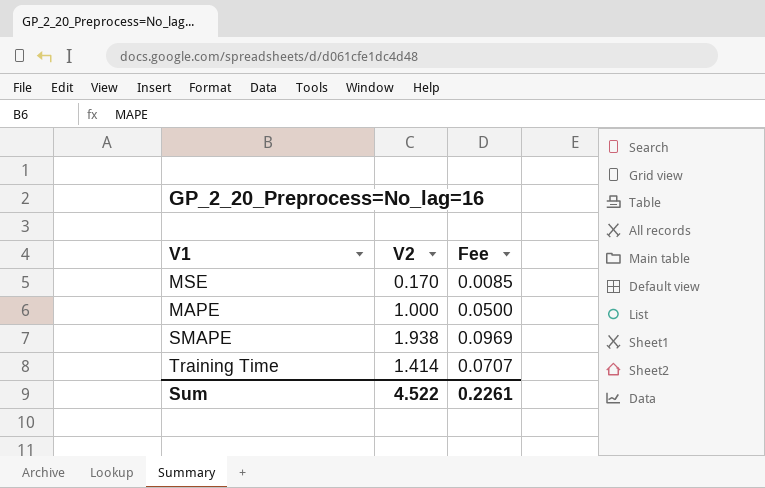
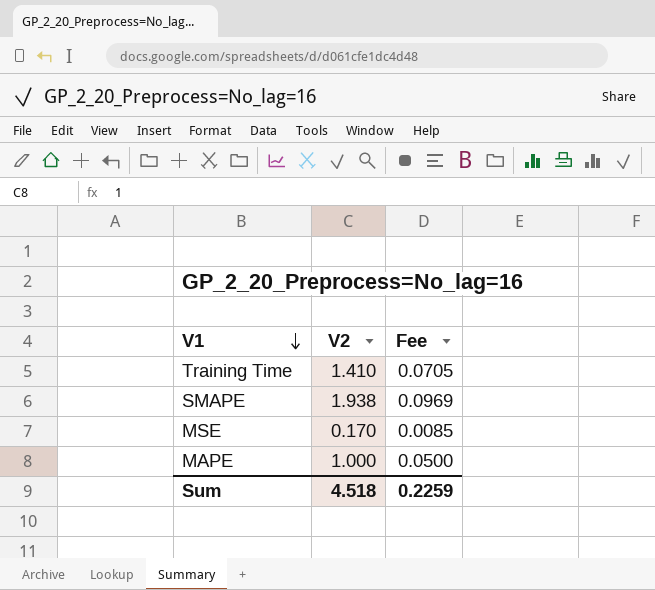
row order: none -> V1 descending
Training Time | V2: 1.414 -> 1.410
Training Time | Fee: 0.0707 -> 0.0705
Sum | V2: 4.522 -> 4.518
Sum | Fee: 0.2261 -> 0.2259

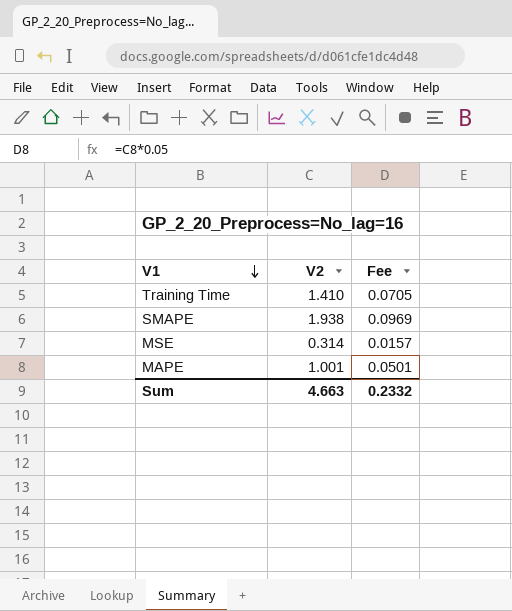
MSE | V2: 0.170 -> 0.314
MSE | Fee: 0.0085 -> 0.0157
MAPE | V2: 1.000 -> 1.001
MAPE | Fee: 0.0500 -> 0.0501
Sum | V2: 4.518 -> 4.663
Sum | Fee: 0.2259 -> 0.2332

